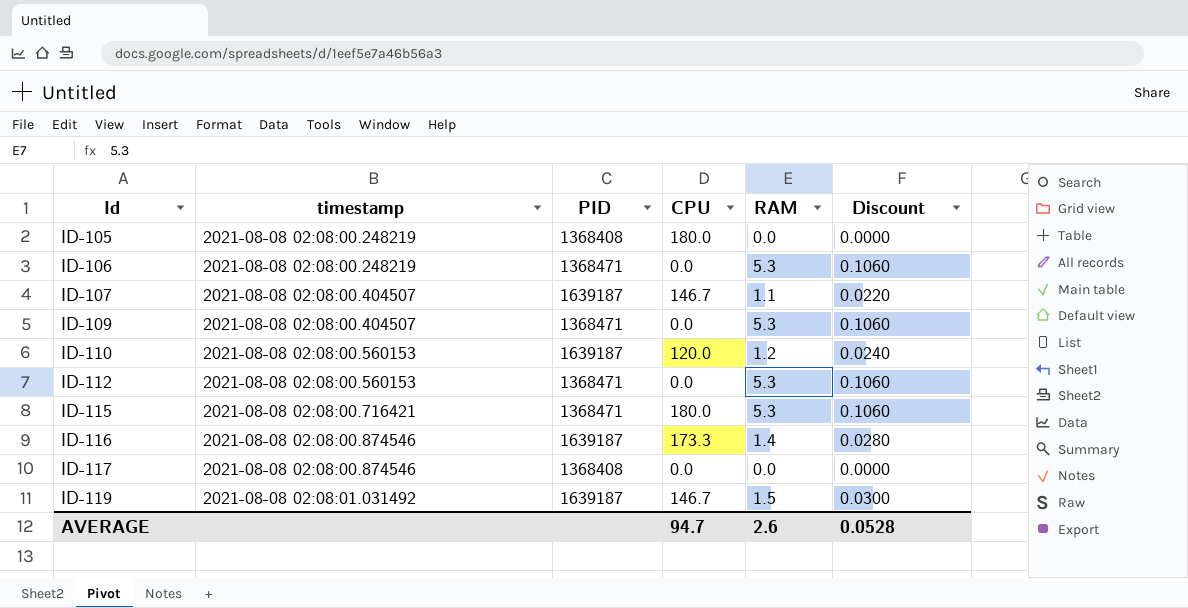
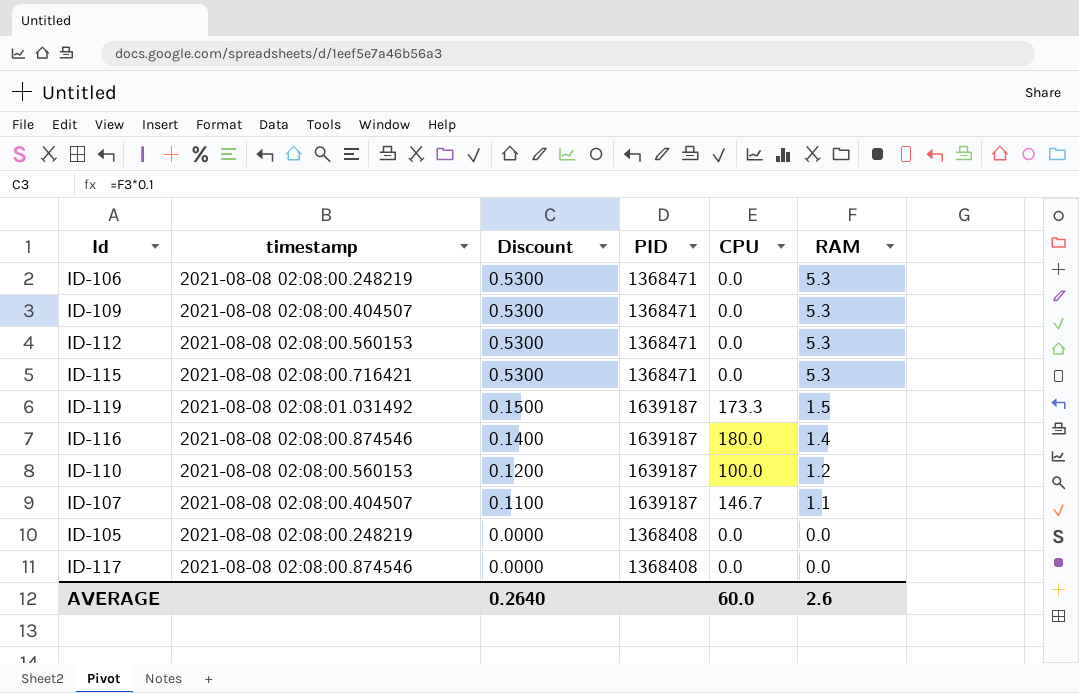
row order: Id ascending -> Discount descending
column Discount | formula: [RAM] * 0.02 -> [RAM] * 0.1
column Discount | position: 6 -> 3
ID-115 | CPU: 180.0 -> 0.0
ID-119 | CPU: 146.7 -> 173.3
ID-116 | CPU: 173.3 -> 180.0
ID-110 | CPU: 120.0 -> 100.0
ID-105 | CPU: 180.0 -> 0.0
AVERAGE | Discount: 0.0528 -> 0.2640
AVERAGE | CPU: 94.7 -> 60.0

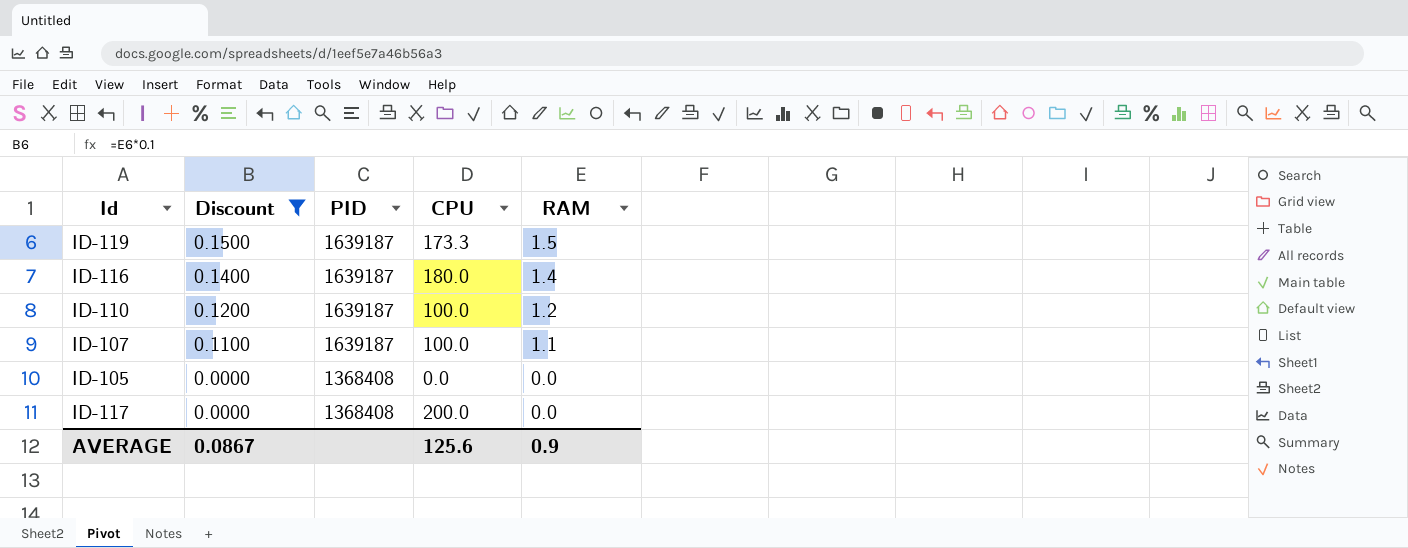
filter: none -> Discount != 0.5300
column timestamp | position: 2 -> none
ID-107 | CPU: 146.7 -> 100.0
ID-117 | CPU: 0.0 -> 200.0
AVERAGE | Discount: 0.2640 -> 0.0867
AVERAGE | CPU: 60.0 -> 125.6
AVERAGE | RAM: 2.6 -> 0.9

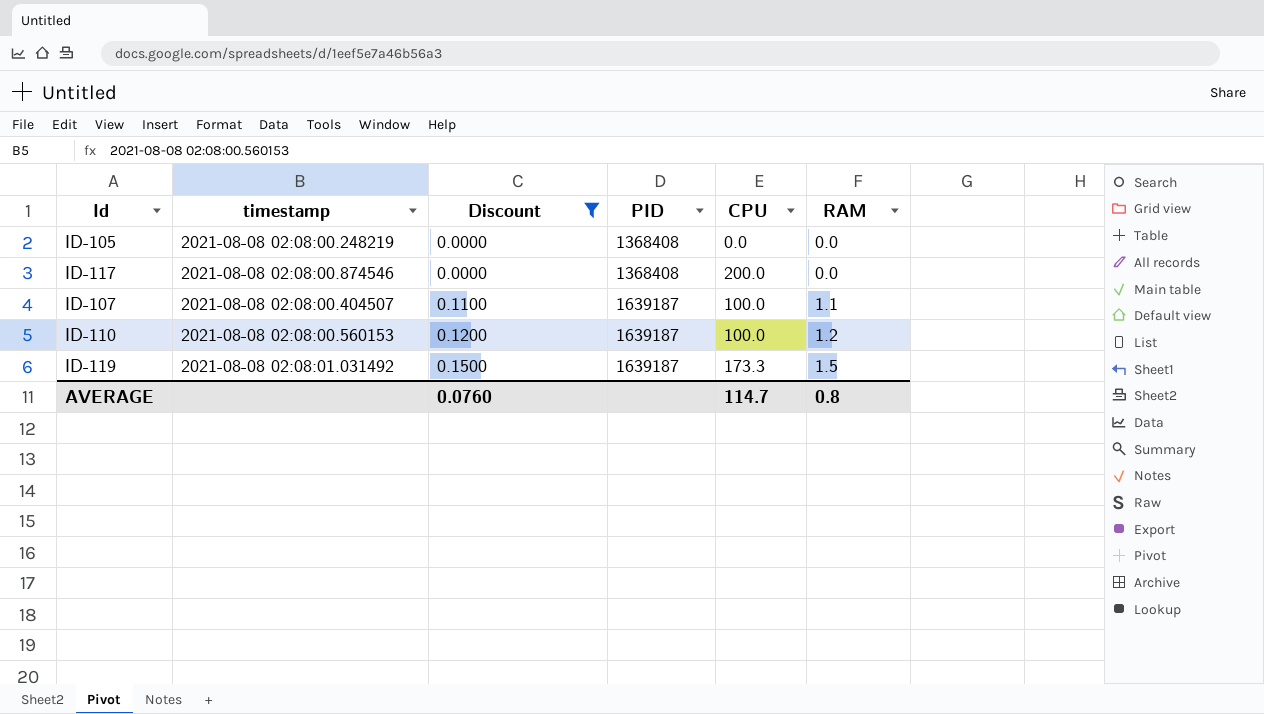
row order: Discount descending -> Discount ascending
column timestamp | position: none -> 2
row ID-116: 0.1400 | 1639187 | 180.0 | 1.4 -> none
AVERAGE | Discount: 0.0867 -> 0.0760
AVERAGE | CPU: 125.6 -> 114.7
AVERAGE | RAM: 0.9 -> 0.8

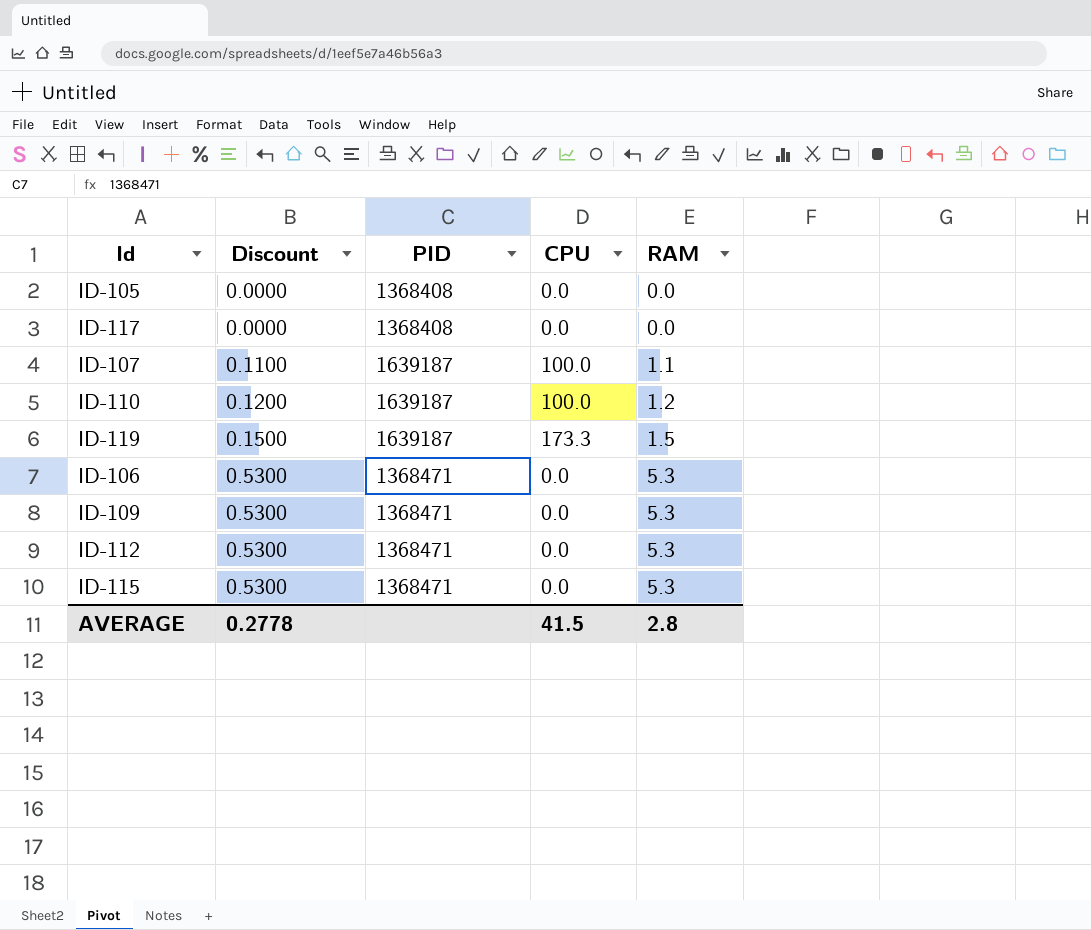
filter: Discount != 0.5300 -> none
column timestamp | position: 2 -> none
ID-117 | CPU: 200.0 -> 0.0
AVERAGE | Discount: 0.0760 -> 0.2778
AVERAGE | CPU: 114.7 -> 41.5
AVERAGE | RAM: 0.8 -> 2.8

